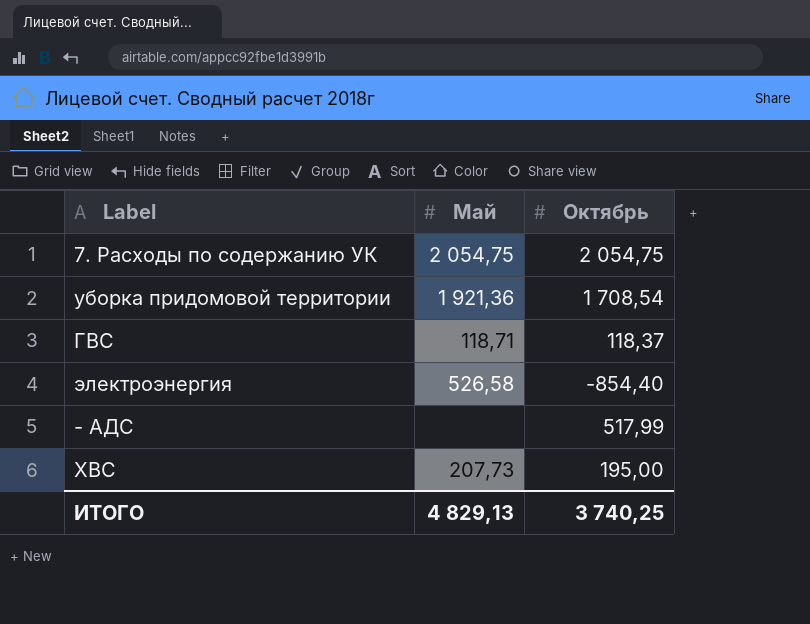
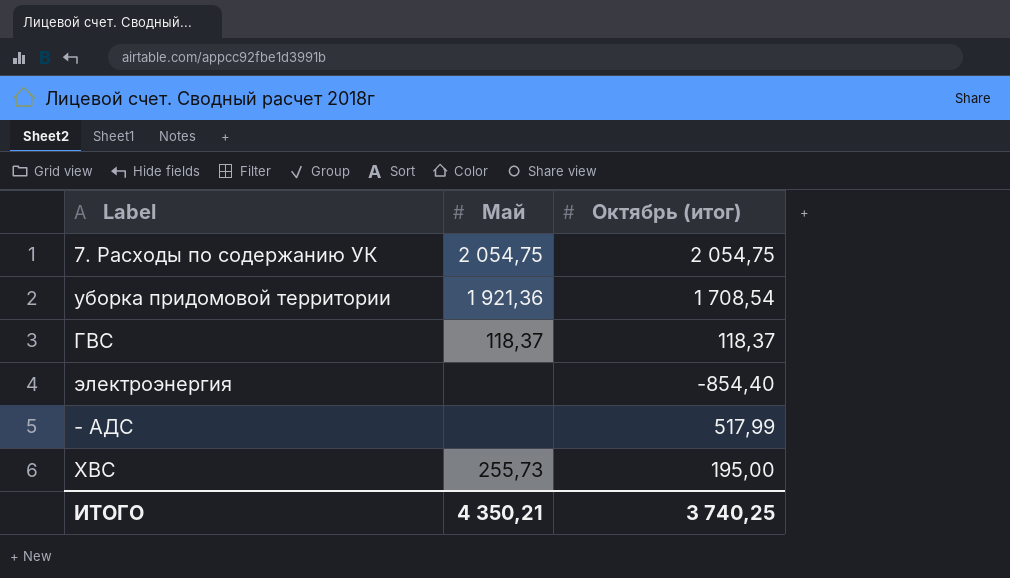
column name: Октябрь -> Октябрь (итог)
ГВС | Май: 118,71 -> 118,37
электроэнергия | Май: 526,58 -> none
ХВС | Май: 207,73 -> 255,73
ИТОГО | Май: 4 829,13 -> 4 350,21

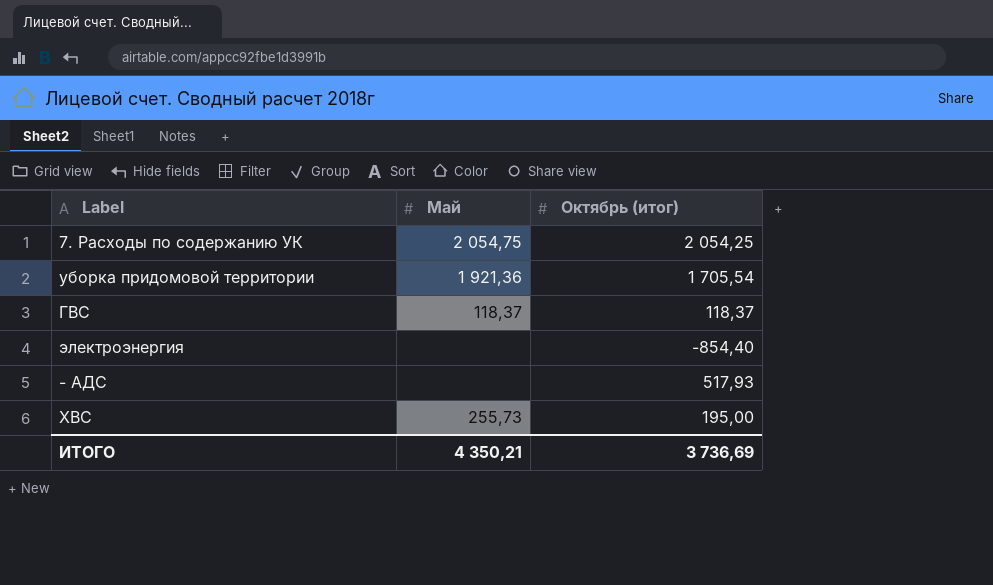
7. Расходы по содержанию УК | Октябрь (итог): 2 054,75 -> 2 054,25
уборка придомовой территории | Октябрь (итог): 1 708,54 -> 1 705,54
- АДС | Октябрь (итог): 517,99 -> 517,93
ИТОГО | Октябрь (итог): 3 740,25 -> 3 736,69

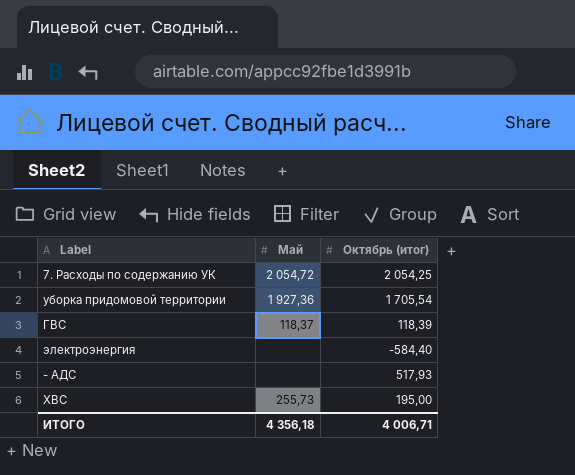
7. Расходы по содержанию УК | Май: 2 054,75 -> 2 054,72
уборка придомовой территории | Май: 1 921,36 -> 1 927,36
ГВС | Октябрь (итог): 118,37 -> 118,39
электроэнергия | Октябрь (итог): -854,40 -> -584,40
ИТОГО | Май: 4 350,21 -> 4 356,18
ИТОГО | Октябрь (итог): 3 736,69 -> 4 006,71

